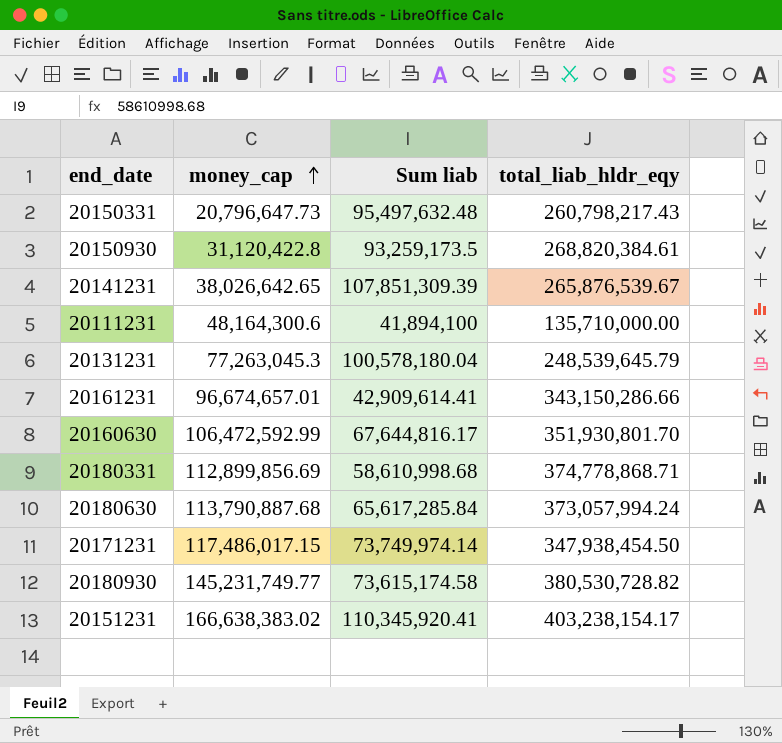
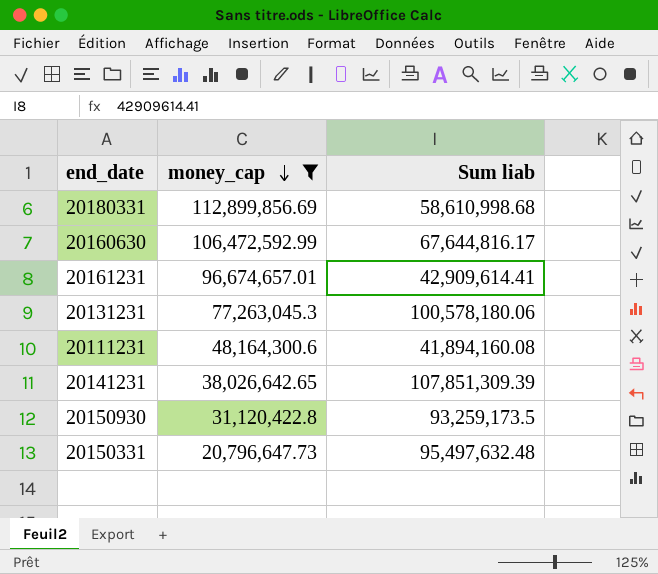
filter: none -> money_cap <= 112,899,856.69
row order: money_cap ascending -> money_cap descending
column total_liab_hldr_eqy | position: 4 -> none
20131231 | Sum liab: 100,578,180.04 -> 100,578,180.06
20111231 | Sum liab: 41,894,100 -> 41,894,160.08

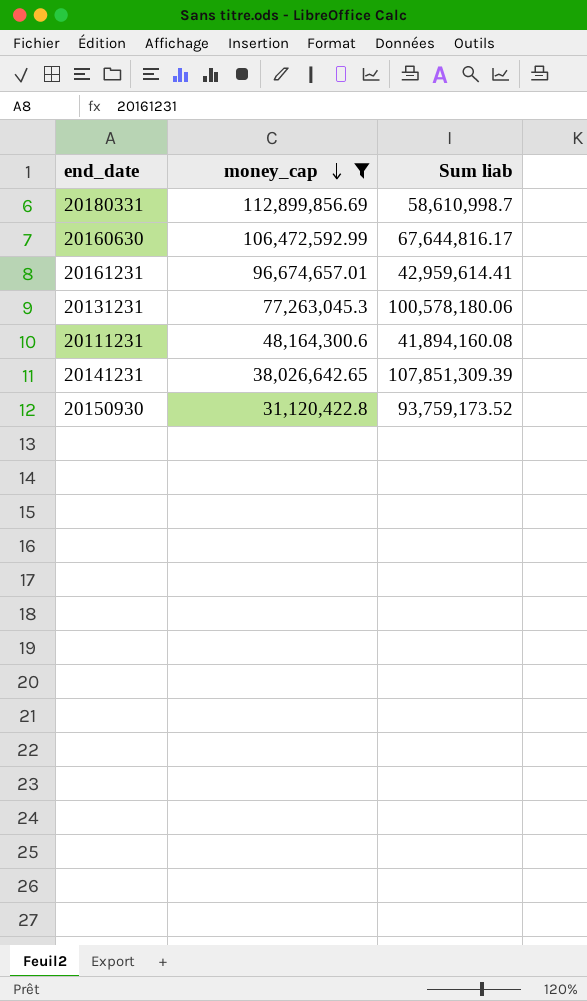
row 20150331: 20,796,647.73 | 95,497,632.48 -> none
20180331 | Sum liab: 58,610,998.68 -> 58,610,998.7
20161231 | Sum liab: 42,909,614.41 -> 42,959,614.41
20150930 | Sum liab: 93,259,173.5 -> 93,759,173.52

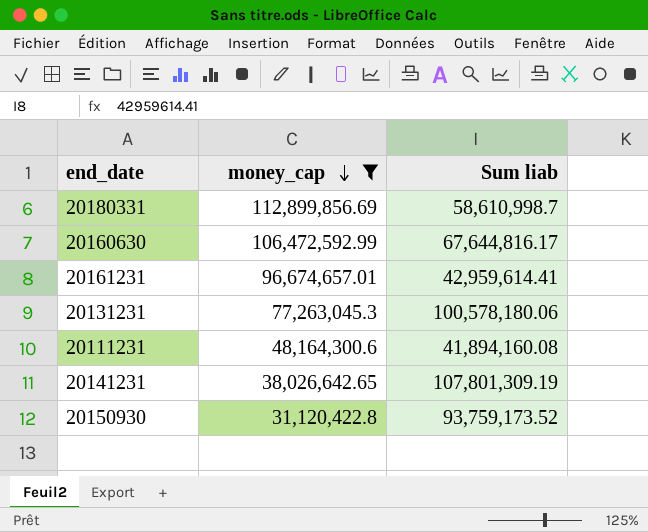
20141231 | Sum liab: 107,851,309.39 -> 107,801,309.19

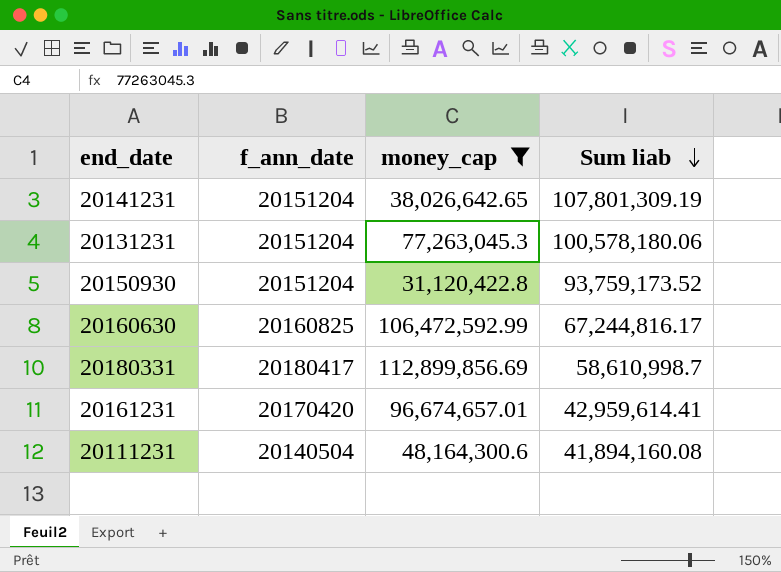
row order: money_cap descending -> Sum liab descending
column f_ann_date | position: none -> 2
20160630 | Sum liab: 67,644,816.17 -> 67,244,816.17

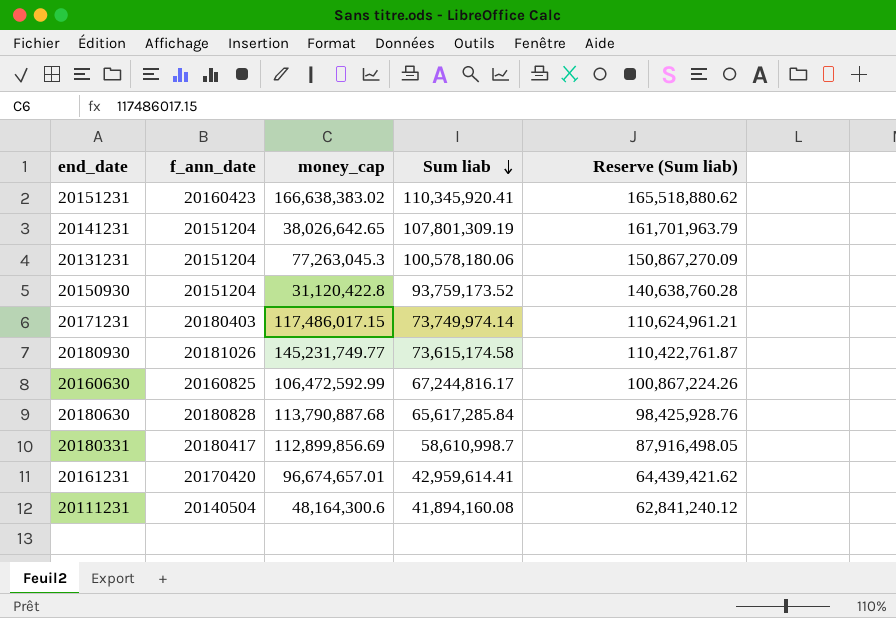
filter: money_cap <= 112,899,856.69 -> none
column Reserve (Sum liab) | formula: none -> [Sum liab] * 1.5

